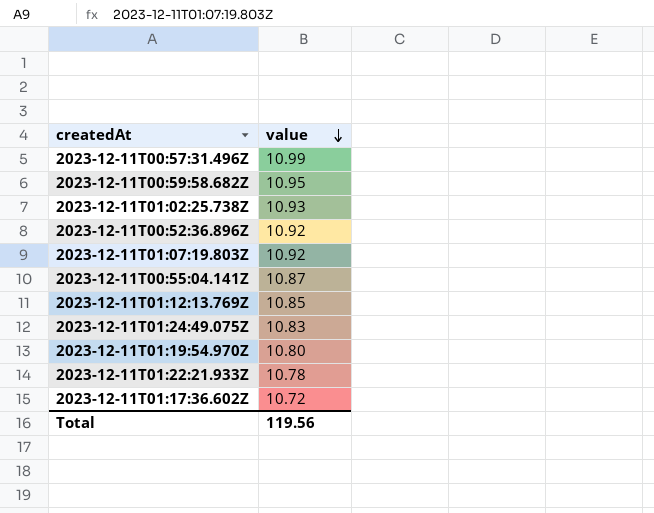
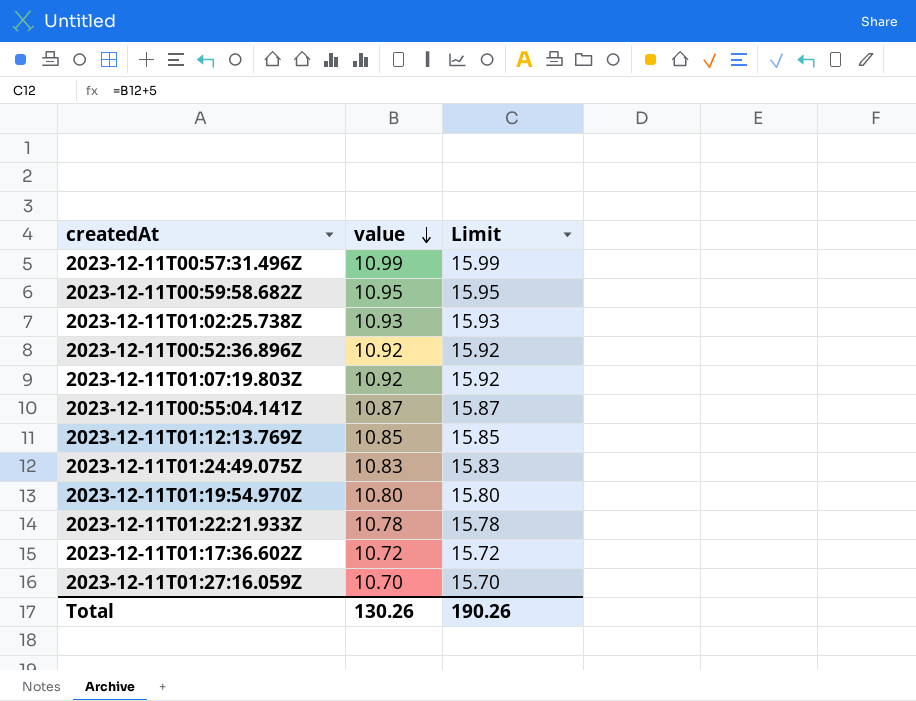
column Limit | formula: none -> [value] + 5
row 2023-12-11T01:27:16.059Z: none -> 10.70 | 15.70
Total | value: 119.56 -> 130.26

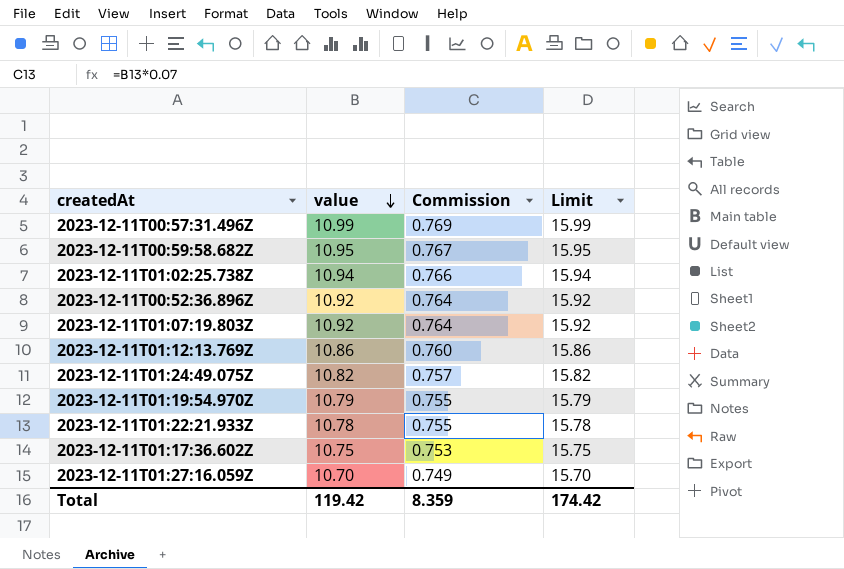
column Commission | formula: none -> [value] * 0.07
row 2023-12-11T00:55:04.141Z: 10.87 | 15.87 -> none
2023-12-11T01:02:25.738Z | value: 10.93 -> 10.94
2023-12-11T01:02:25.738Z | Limit: 15.93 -> 15.94
2023-12-11T01:12:13.769Z | value: 10.85 -> 10.86
2023-12-11T01:12:13.769Z | Limit: 15.85 -> 15.86
2023-12-11T01:24:49.075Z | value: 10.83 -> 10.82
2023-12-11T01:24:49.075Z | Limit: 15.83 -> 15.82
2023-12-11T01:19:54.970Z | value: 10.80 -> 10.79
2023-12-11T01:19:54.970Z | Limit: 15.80 -> 15.79
2023-12-11T01:17:36.602Z | value: 10.72 -> 10.75
2023-12-11T01:17:36.602Z | Limit: 15.72 -> 15.75
Total | value: 130.26 -> 119.42
Total | Limit: 190.26 -> 174.42

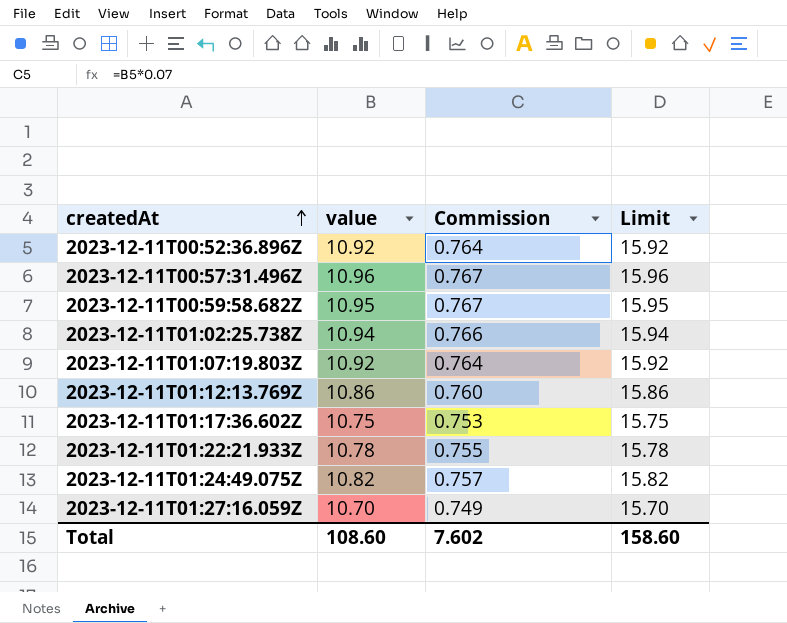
row order: value descending -> createdAt ascending
row 2023-12-11T01:19:54.970Z: 10.79 | 0.755 | 15.79 -> none
2023-12-11T00:57:31.496Z | value: 10.99 -> 10.96
2023-12-11T00:57:31.496Z | Commission: 0.769 -> 0.767
2023-12-11T00:57:31.496Z | Limit: 15.99 -> 15.96
Total | value: 119.42 -> 108.60
Total | Commission: 8.359 -> 7.602
Total | Limit: 174.42 -> 158.60

